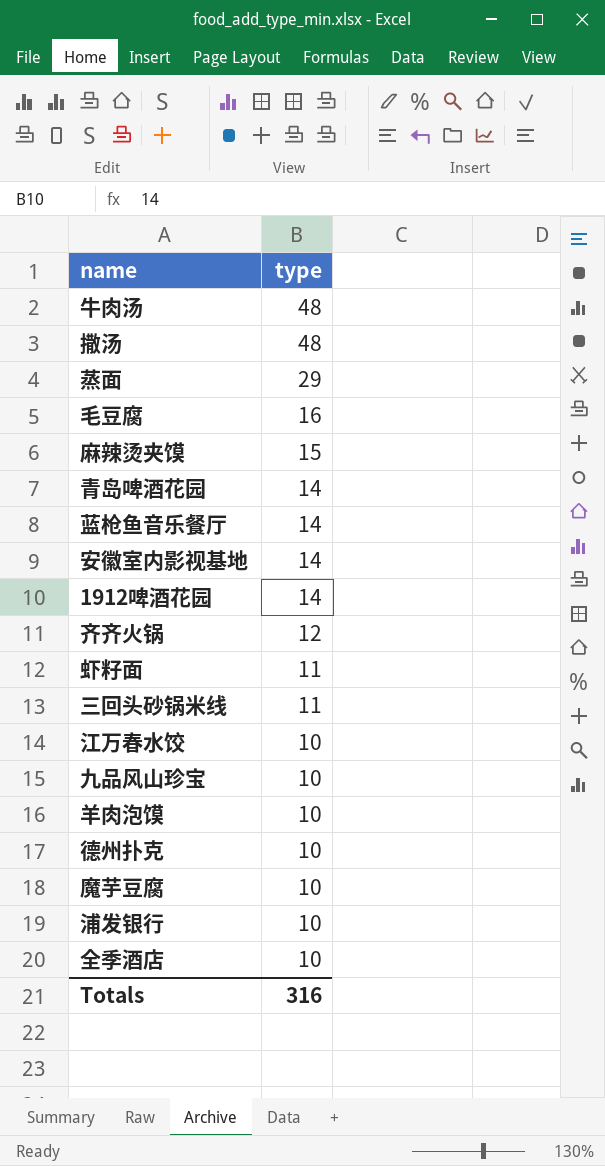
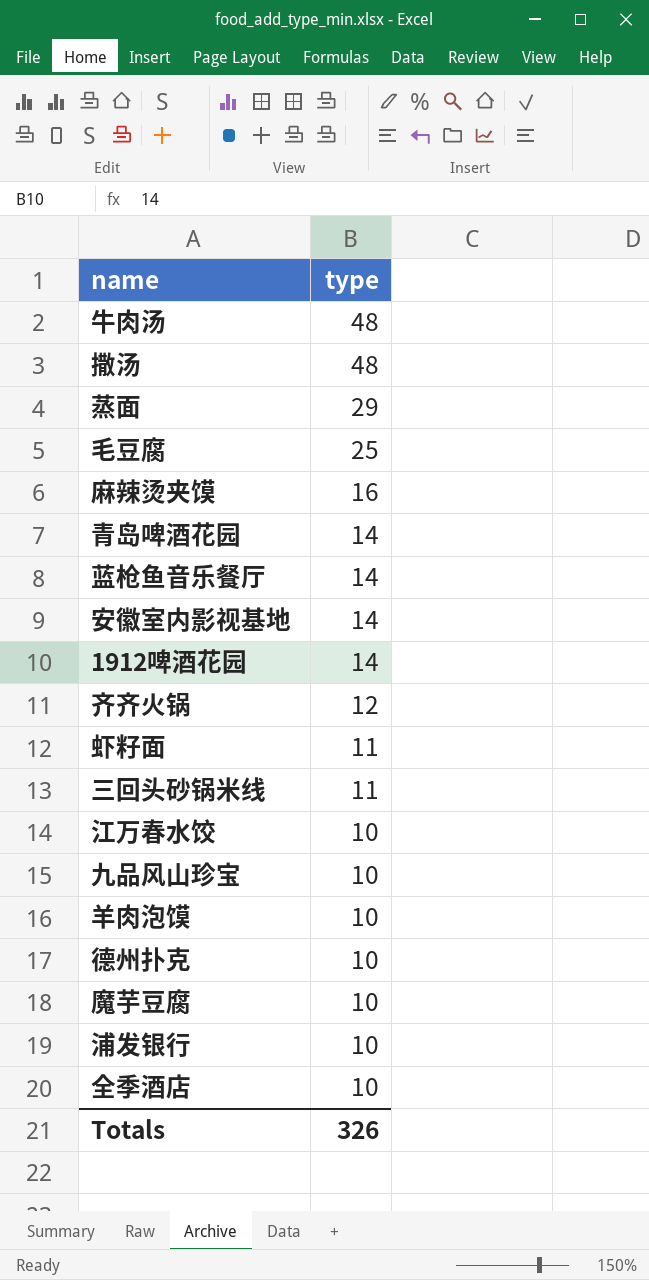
毛豆腐 | type: 16 -> 25
麻辣烫夹馍 | type: 15 -> 16
Totals | type: 316 -> 326

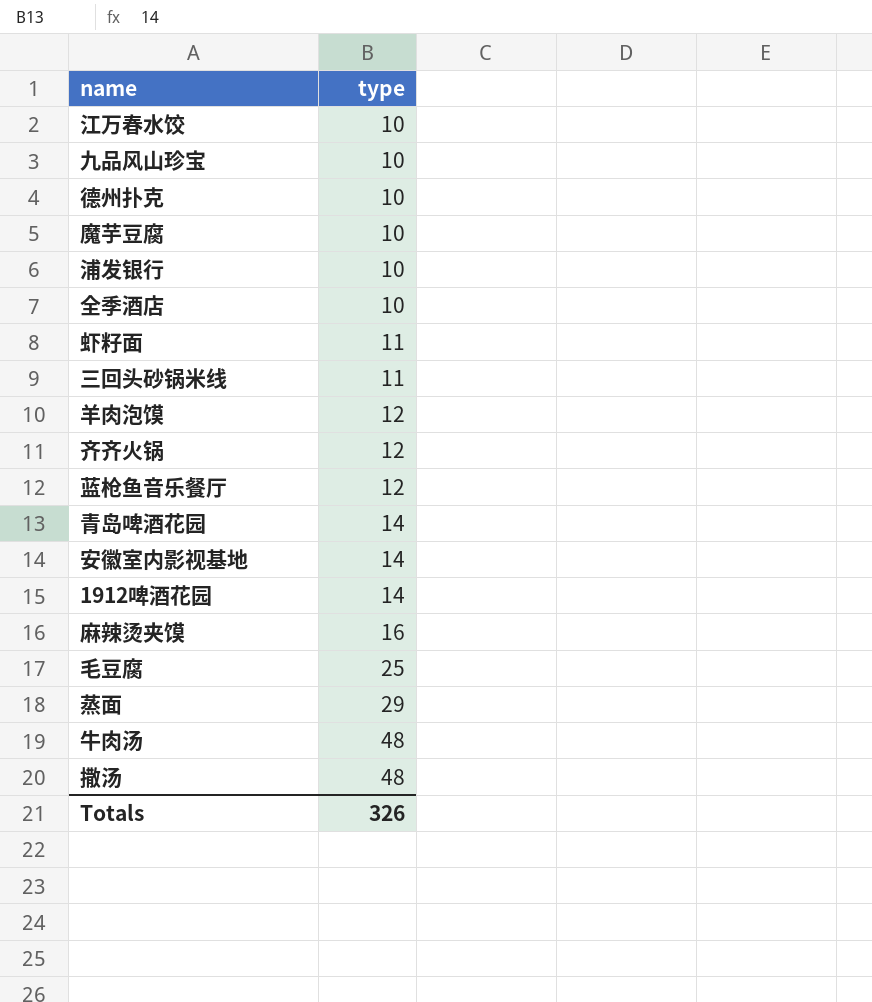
row order: type descending -> type ascending
羊肉泡馍 | type: 10 -> 12
蓝枪鱼音乐餐厅 | type: 14 -> 12

